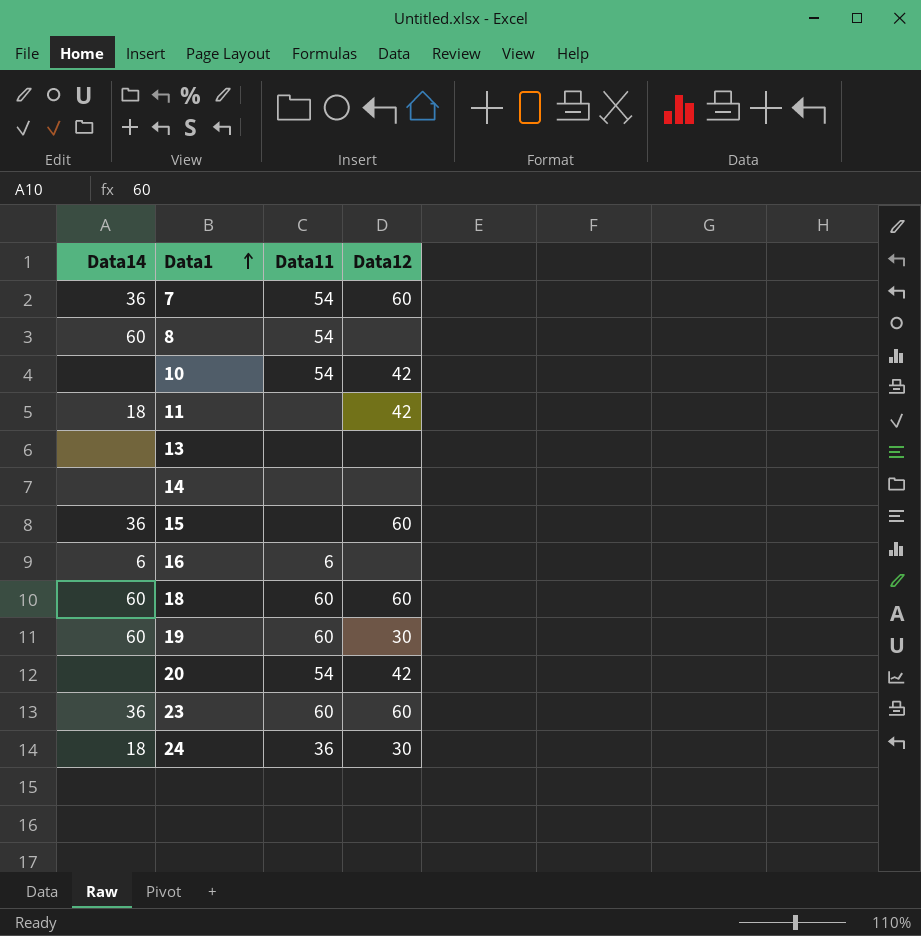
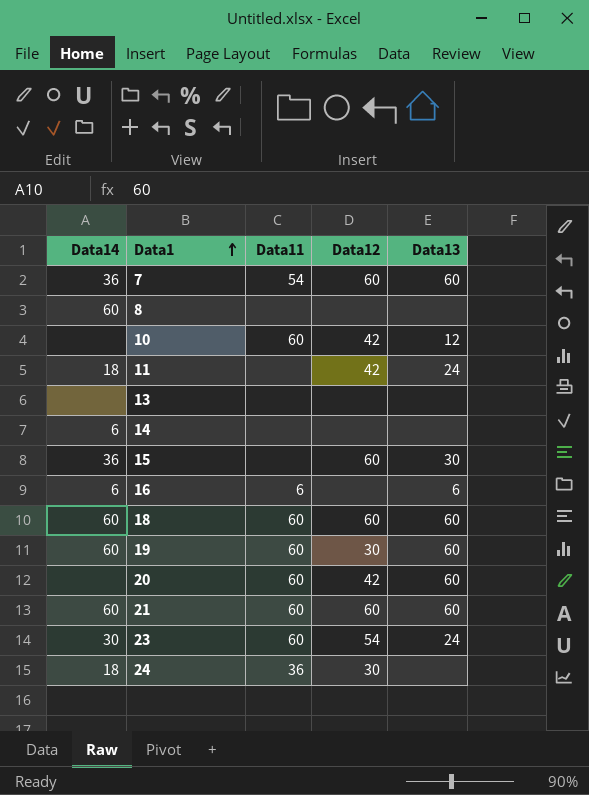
column Data13 | position: none -> 5
8 | Data11: 54 -> none
10 | Data11: 54 -> 60
14 | Data14: none -> 6
20 | Data11: 54 -> 60
row 21: none -> 60 | 60 | 60 | 60
23 | Data14: 36 -> 30
23 | Data12: 60 -> 54

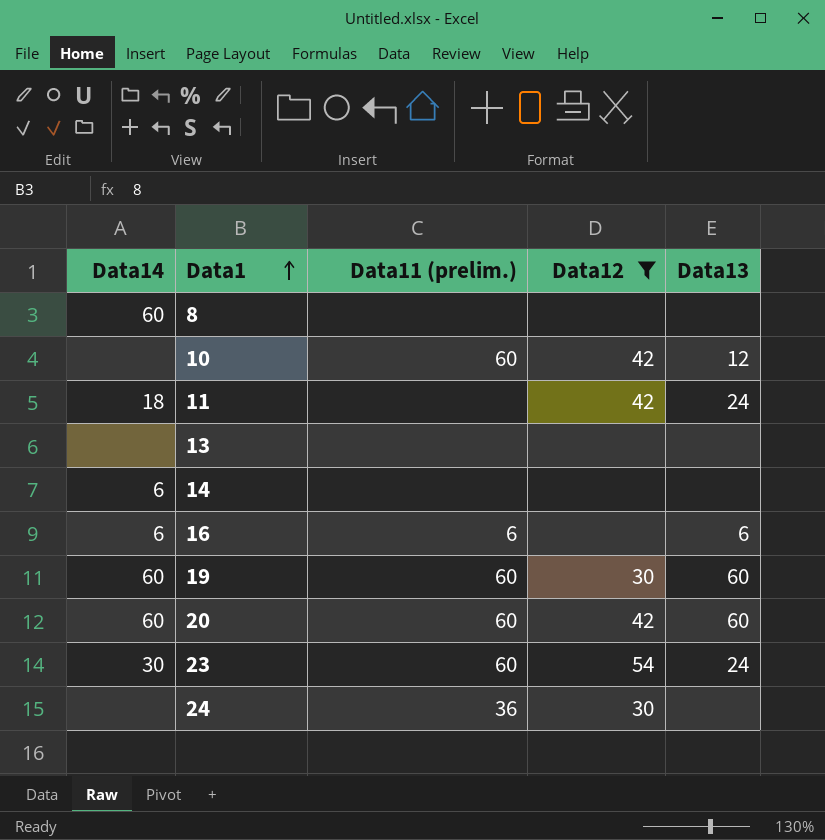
filter: none -> Data12 != 60
column name: Data11 -> Data11 (prelim.)
20 | Data14: none -> 60
24 | Data14: 18 -> none

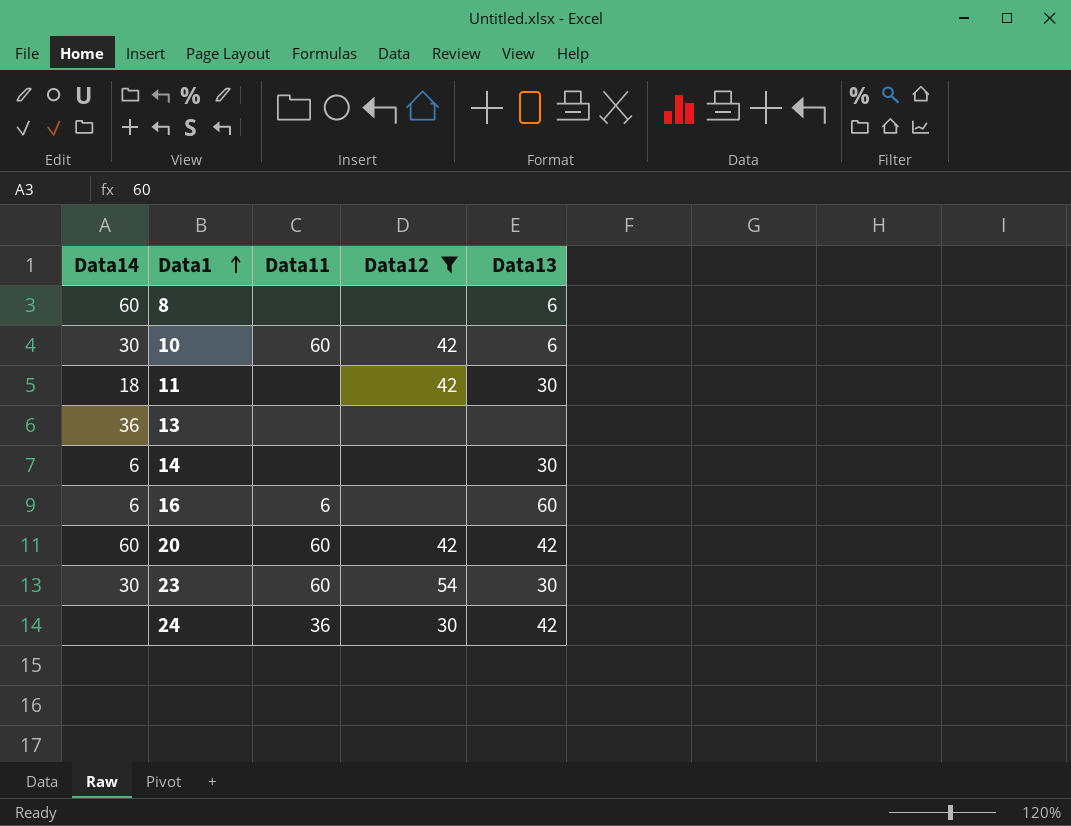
column name: Data11 (prelim.) -> Data11
row 19: 60 | 60 | 30 | 60 -> none
8 | Data13: none -> 6
10 | Data14: none -> 30
10 | Data13: 12 -> 6
11 | Data13: 24 -> 30
13 | Data14: none -> 36
14 | Data13: none -> 30
16 | Data13: 6 -> 60
20 | Data13: 60 -> 42
23 | Data13: 24 -> 30
24 | Data13: none -> 42

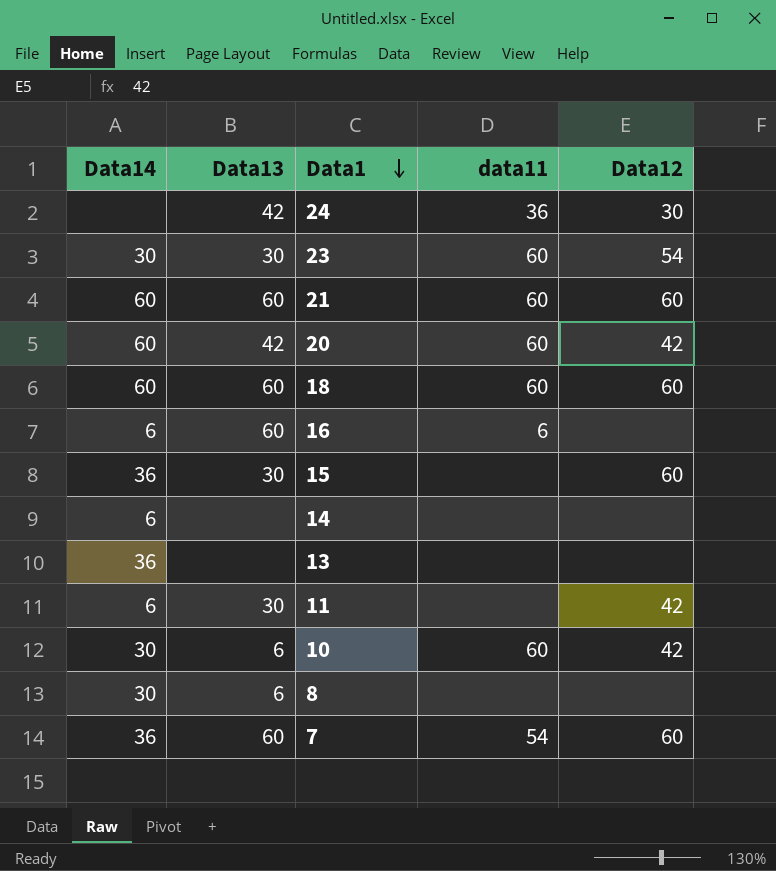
filter: Data12 != 60 -> none
row order: Data1 ascending -> Data1 descending
column Data13 | position: 5 -> 2
column name: Data11 -> data11
14 | Data13: 30 -> none
11 | Data14: 18 -> 6
8 | Data14: 60 -> 30

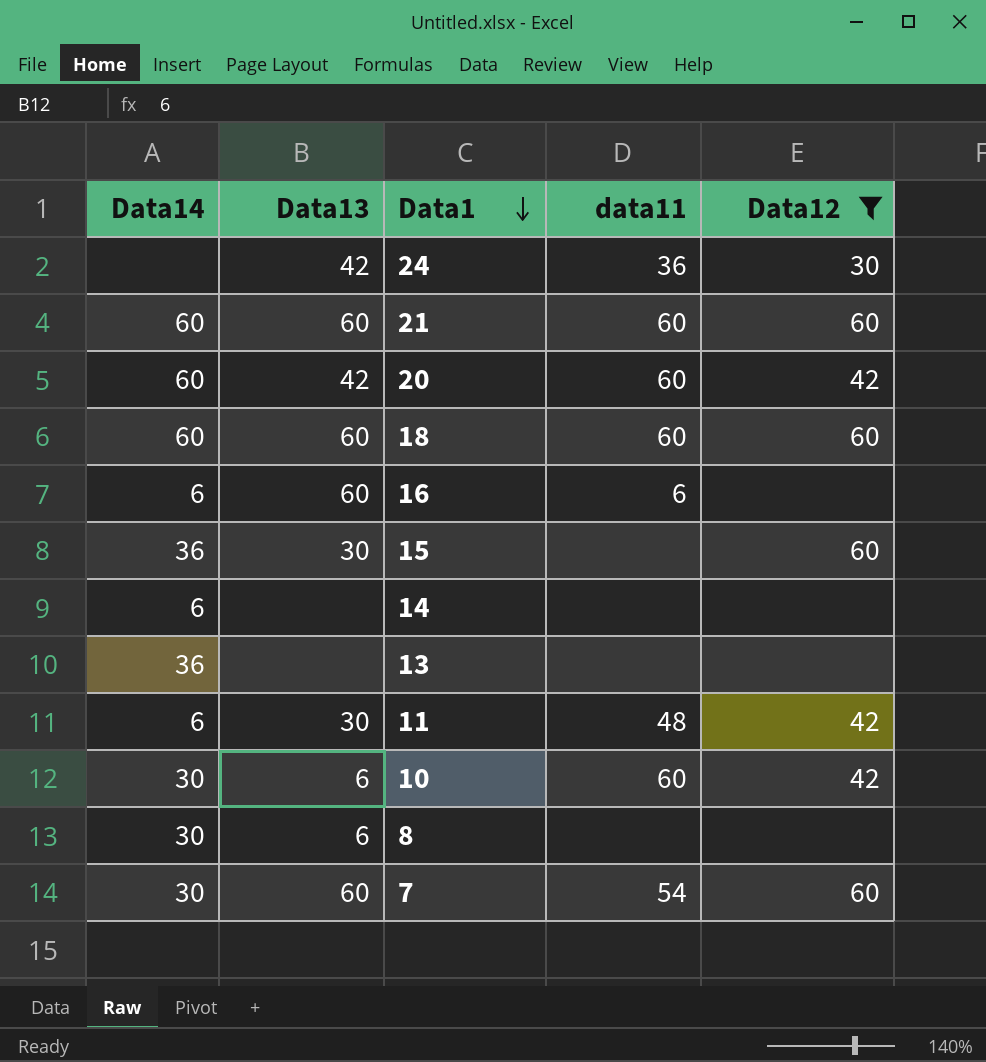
filter: none -> Data12 != 54
11 | data11: none -> 48
7 | Data14: 36 -> 30

